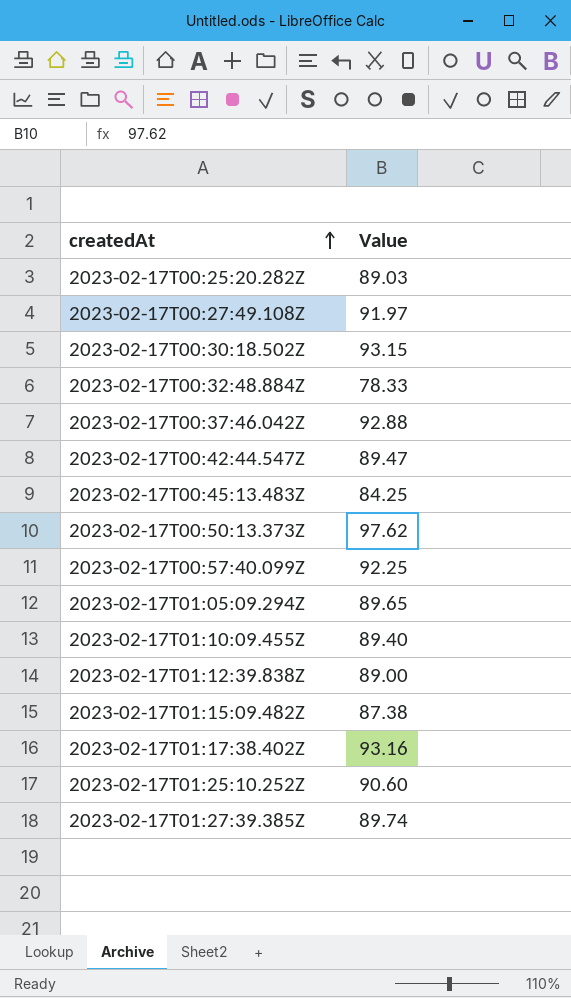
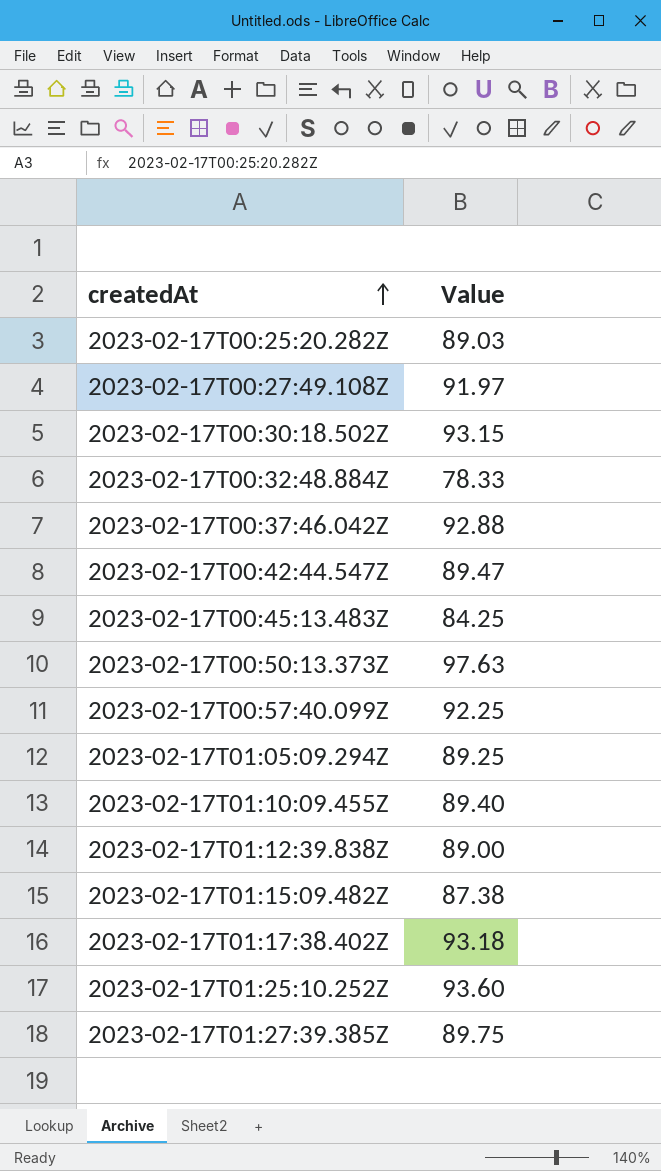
2023-02-17T00:50:13.373Z | Value: 97.62 -> 97.63
2023-02-17T01:05:09.294Z | Value: 89.65 -> 89.25
2023-02-17T01:17:38.402Z | Value: 93.16 -> 93.18
2023-02-17T01:25:10.252Z | Value: 90.60 -> 93.60
2023-02-17T01:27:39.385Z | Value: 89.74 -> 89.75

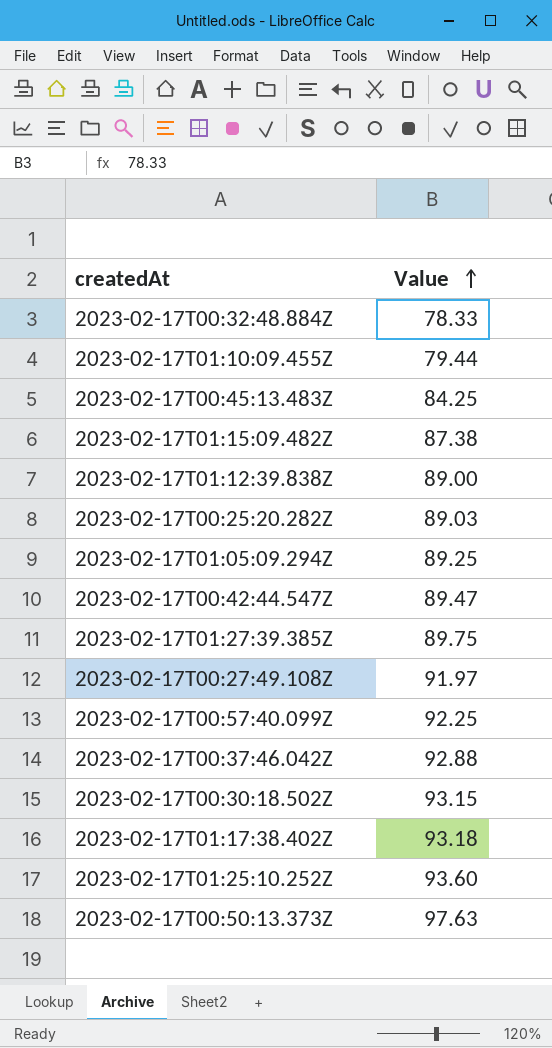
row order: createdAt ascending -> Value ascending
2023-02-17T01:10:09.455Z | Value: 89.40 -> 79.44

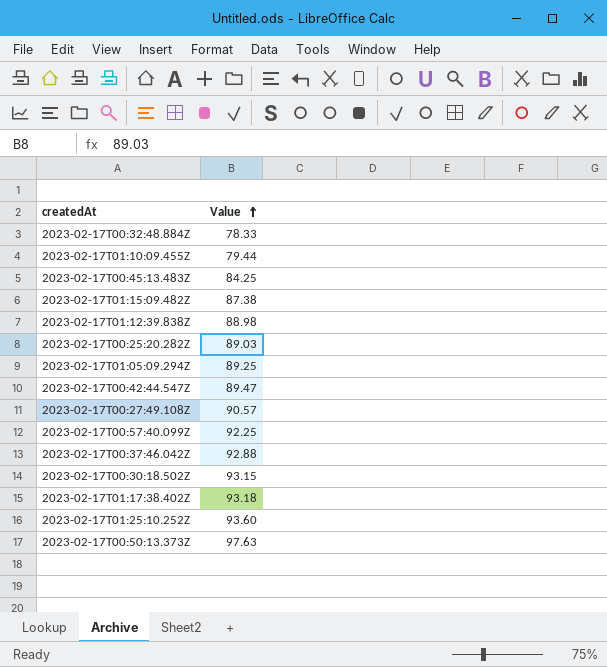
row 2023-02-17T01:27:39.385Z: 89.75 -> none
2023-02-17T01:12:39.838Z | Value: 89.00 -> 88.98
2023-02-17T00:27:49.108Z | Value: 91.97 -> 90.57

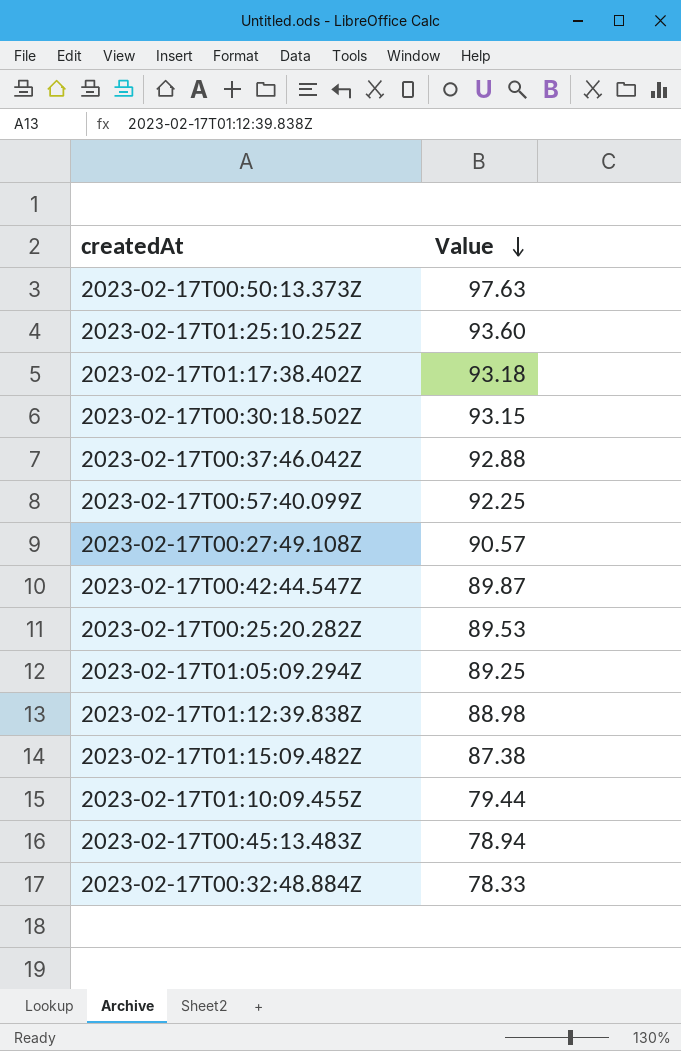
row order: Value ascending -> Value descending
2023-02-17T00:42:44.547Z | Value: 89.47 -> 89.87
2023-02-17T00:25:20.282Z | Value: 89.03 -> 89.53
2023-02-17T00:45:13.483Z | Value: 84.25 -> 78.94

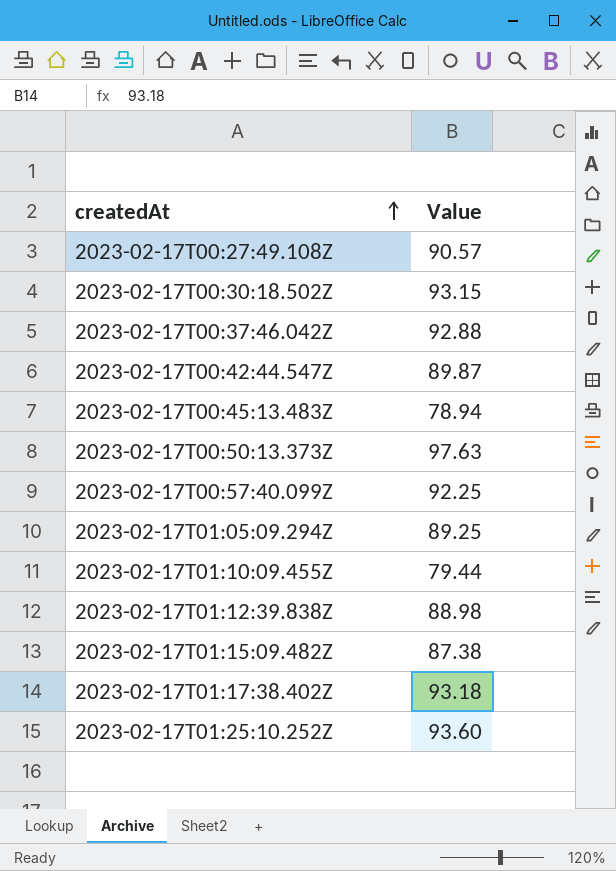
row order: Value descending -> createdAt ascending
row 2023-02-17T00:25:20.282Z: 89.53 -> none
row 2023-02-17T00:32:48.884Z: 78.33 -> none

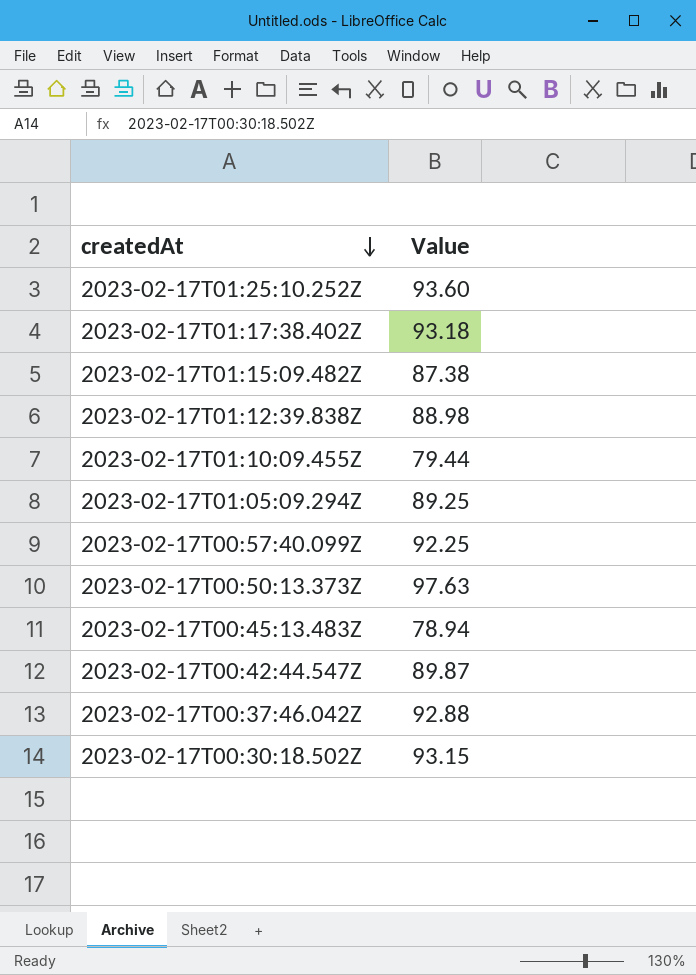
row order: createdAt ascending -> createdAt descending
row 2023-02-17T00:27:49.108Z: 90.57 -> none

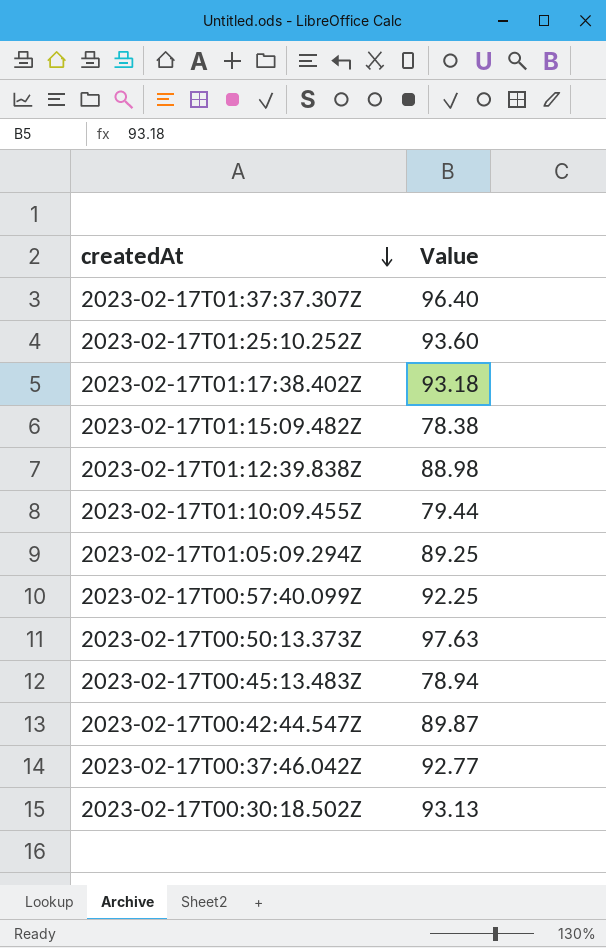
row 2023-02-17T01:37:37.307Z: none -> 96.40
2023-02-17T01:15:09.482Z | Value: 87.38 -> 78.38
2023-02-17T00:37:46.042Z | Value: 92.88 -> 92.77
2023-02-17T00:30:18.502Z | Value: 93.15 -> 93.13

